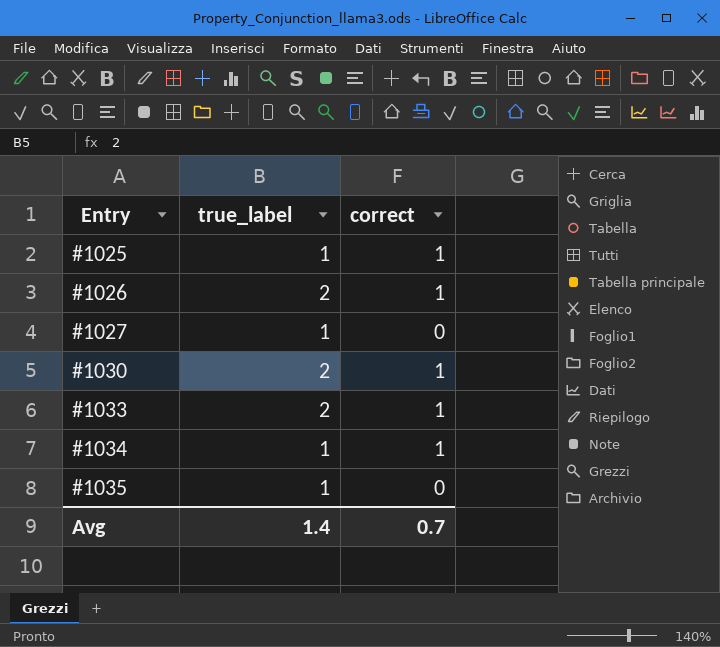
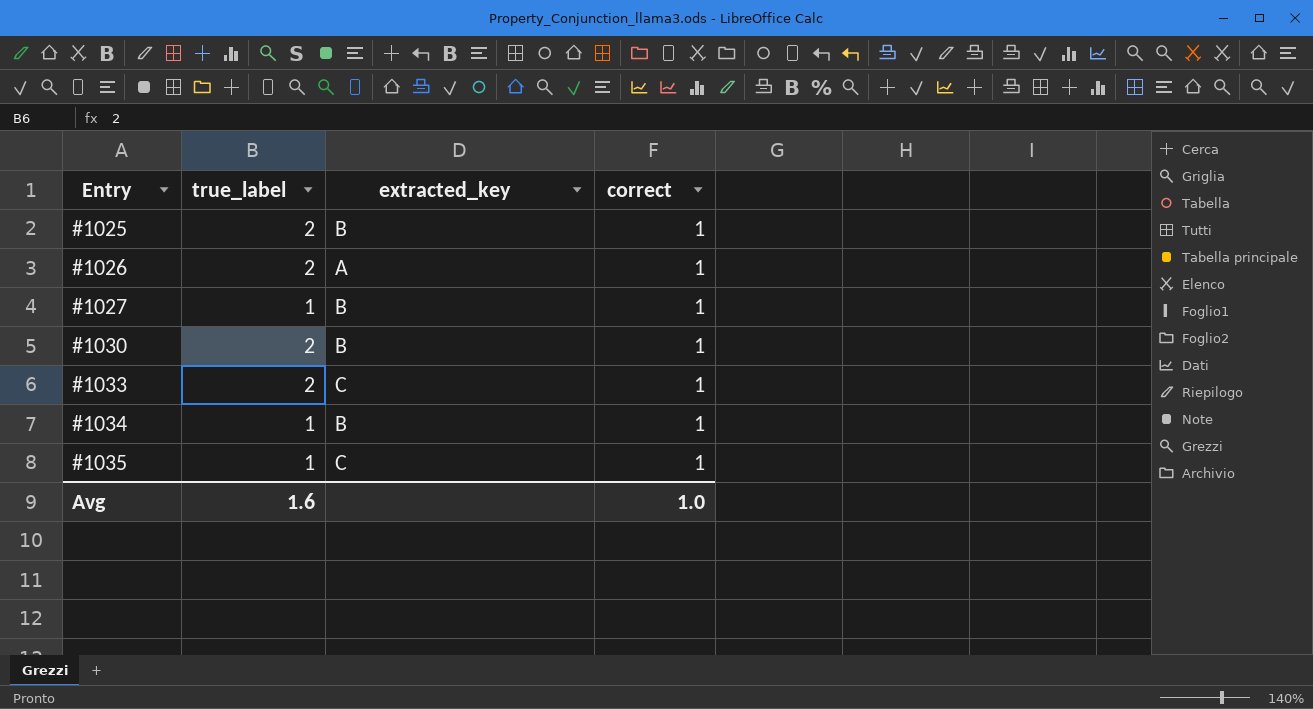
column extracted_key | position: none -> 3
#1025 | true_label: 1 -> 2
#1027 | correct: 0 -> 1
#1035 | correct: 0 -> 1
Avg | true_label: 1.4 -> 1.6
Avg | correct: 0.7 -> 1.0

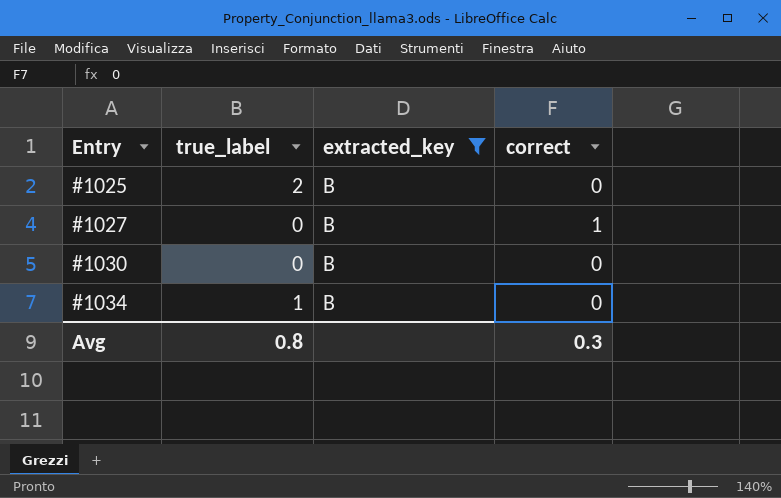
filter: none -> extracted_key = B
#1025 | correct: 1 -> 0
#1027 | true_label: 1 -> 0
#1030 | true_label: 2 -> 0
#1030 | correct: 1 -> 0
#1034 | correct: 1 -> 0
Avg | true_label: 1.6 -> 0.8
Avg | correct: 1.0 -> 0.3

